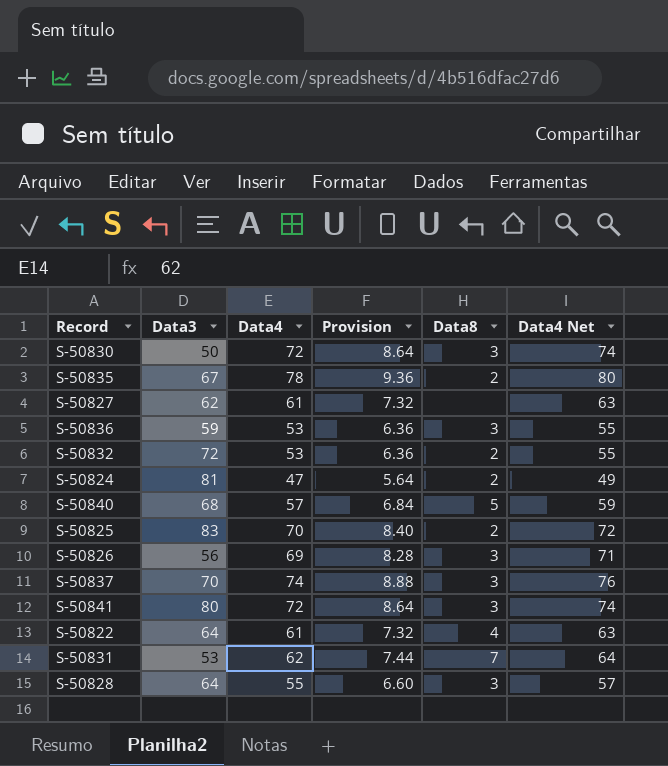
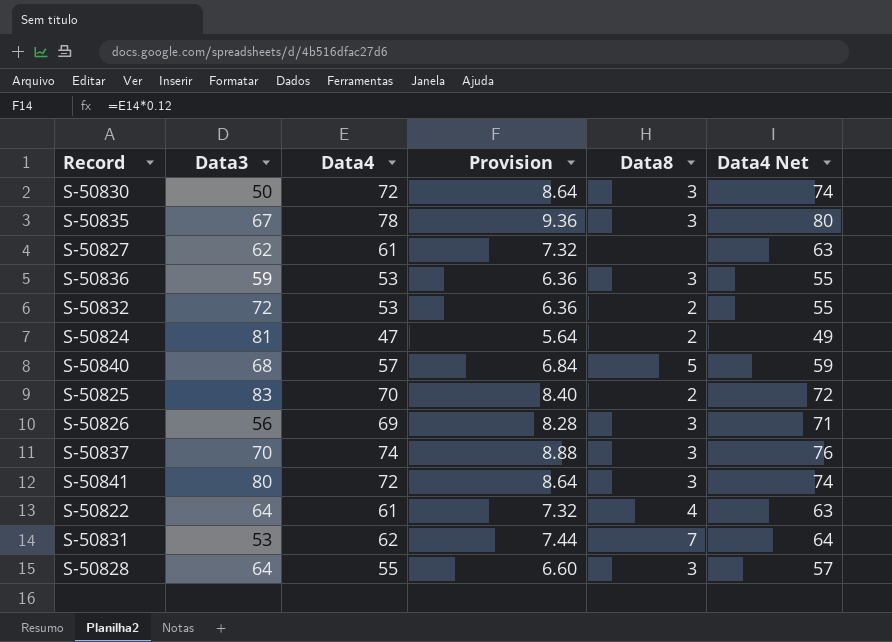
S-50835 | Data8: 2 -> 3

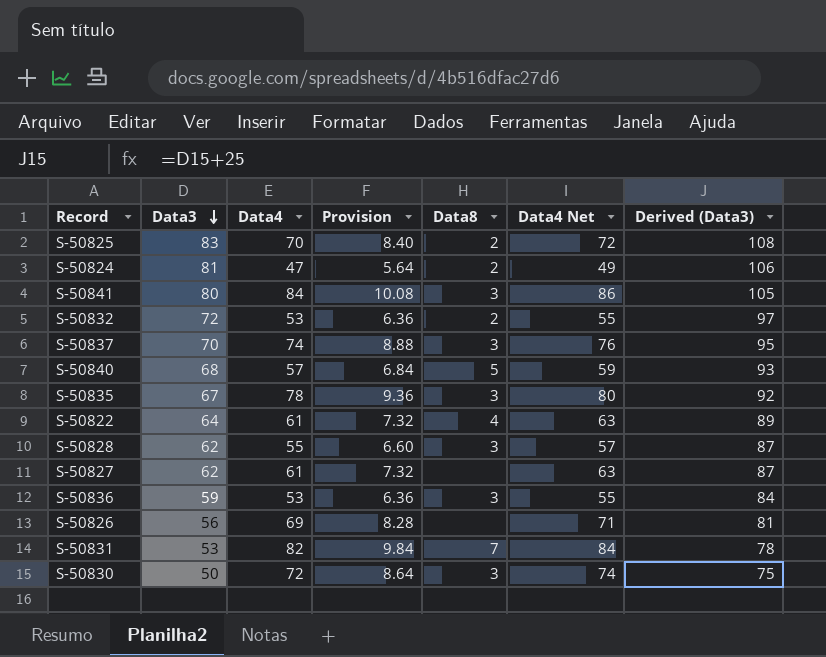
row order: none -> Data3 descending
column Derived (Data3) | formula: none -> [Data3] + 25
S-50841 | Data4: 72 -> 84
S-50841 | Provision: 8.64 -> 10.08
S-50841 | Data4 Net: 74 -> 86
S-50828 | Data3: 64 -> 62
S-50826 | Data8: 3 -> none
S-50831 | Data4: 62 -> 82
S-50831 | Provision: 7.44 -> 9.84
S-50831 | Data4 Net: 64 -> 84

